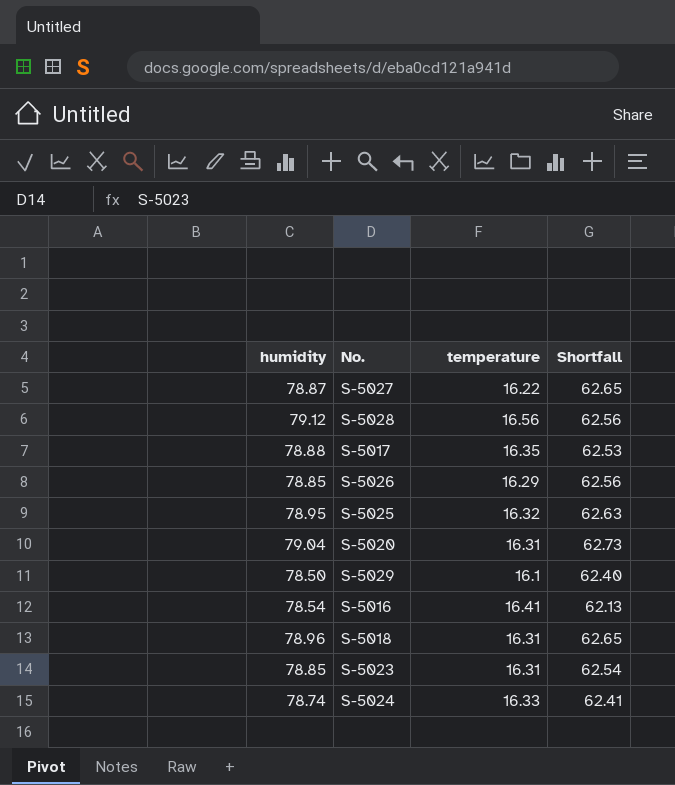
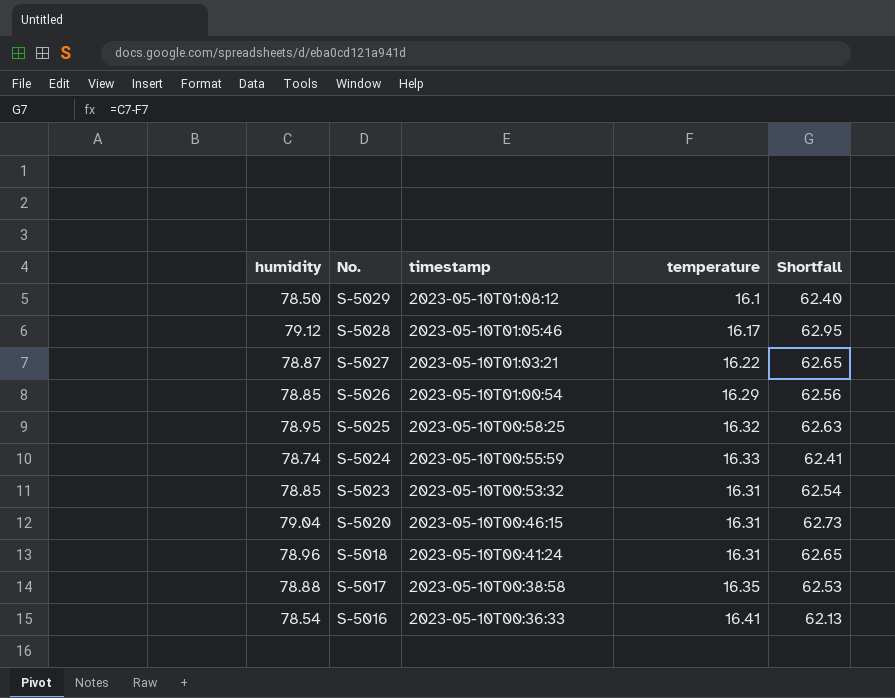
row order: none -> No. descending
column timestamp | position: none -> 3
S-5028 | temperature: 16.56 -> 16.17
S-5028 | Shortfall: 62.56 -> 62.95

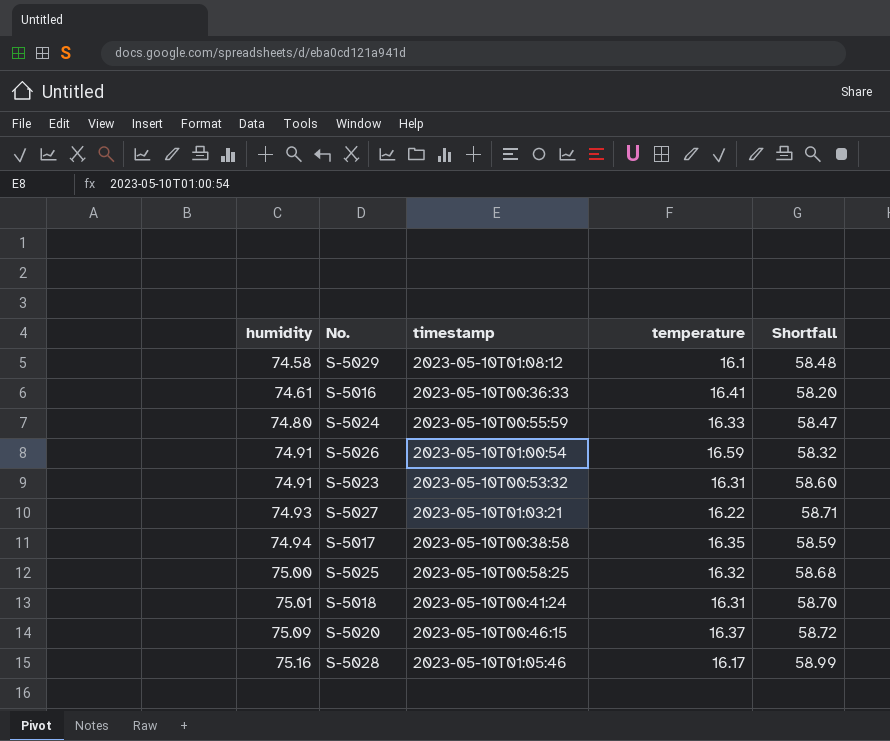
row order: No. descending -> humidity ascending
S-5029 | humidity: 78.50 -> 74.58
S-5029 | Shortfall: 62.40 -> 58.48
S-5016 | humidity: 78.54 -> 74.61
S-5016 | Shortfall: 62.13 -> 58.20
S-5024 | humidity: 78.74 -> 74.80
S-5024 | Shortfall: 62.41 -> 58.47
S-5026 | humidity: 78.85 -> 74.91
S-5026 | temperature: 16.29 -> 16.59
S-5026 | Shortfall: 62.56 -> 58.32
S-5023 | humidity: 78.85 -> 74.91
S-5023 | Shortfall: 62.54 -> 58.60
S-5027 | humidity: 78.87 -> 74.93
S-5027 | Shortfall: 62.65 -> 58.71
S-5017 | humidity: 78.88 -> 74.94
S-5017 | Shortfall: 62.53 -> 58.59
S-5025 | humidity: 78.95 -> 75.00
S-5025 | Shortfall: 62.63 -> 58.68
S-5018 | humidity: 78.96 -> 75.01
S-5018 | Shortfall: 62.65 -> 58.70
S-5020 | humidity: 79.04 -> 75.09
S-5020 | temperature: 16.31 -> 16.37
S-5020 | Shortfall: 62.73 -> 58.72
S-5028 | humidity: 79.12 -> 75.16
S-5028 | Shortfall: 62.95 -> 58.99

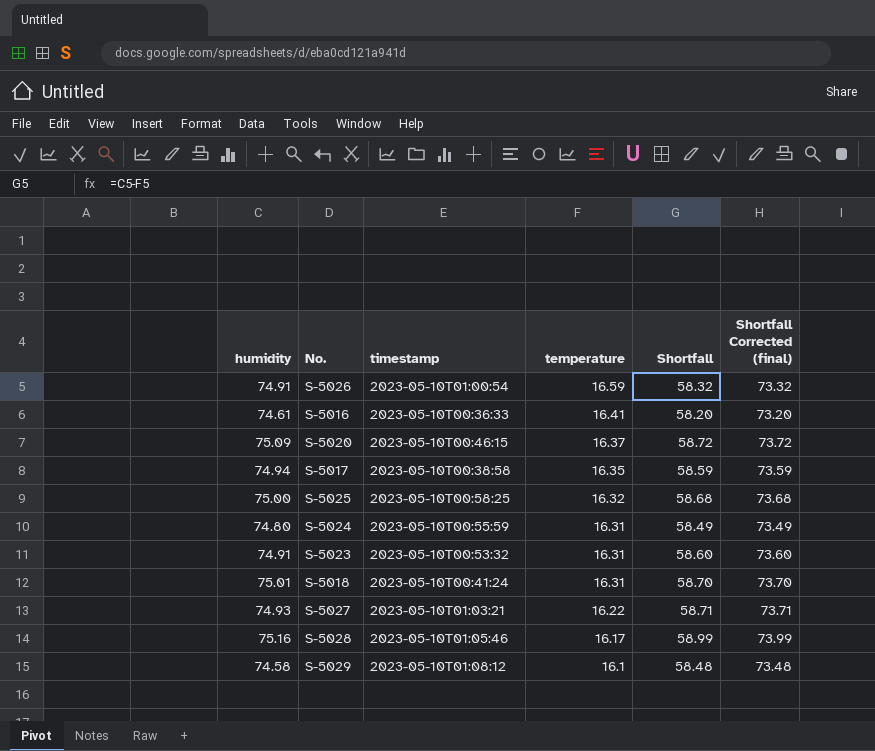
row order: humidity ascending -> temperature descending
column Shortfall Corrected (final) | formula: none -> [Shortfall] + 15
S-5024 | temperature: 16.33 -> 16.31
S-5024 | Shortfall: 58.47 -> 58.49

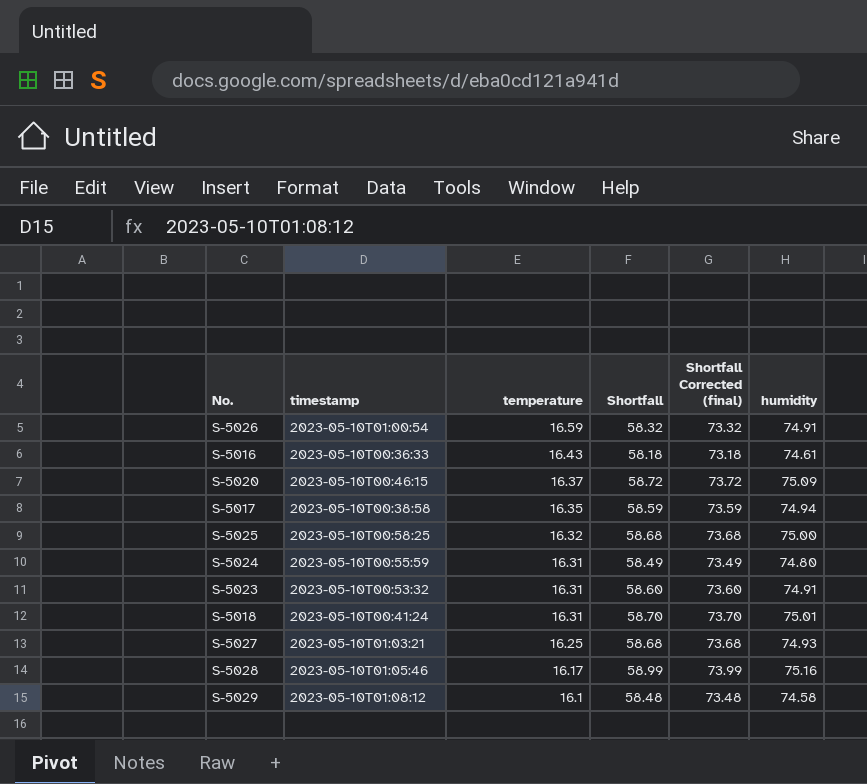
column humidity | position: 1 -> 6
S-5016 | temperature: 16.41 -> 16.43
S-5016 | Shortfall: 58.20 -> 58.18
S-5016 | Shortfall Corrected (final): 73.20 -> 73.18
S-5027 | temperature: 16.22 -> 16.25
S-5027 | Shortfall: 58.71 -> 58.68
S-5027 | Shortfall Corrected (final): 73.71 -> 73.68

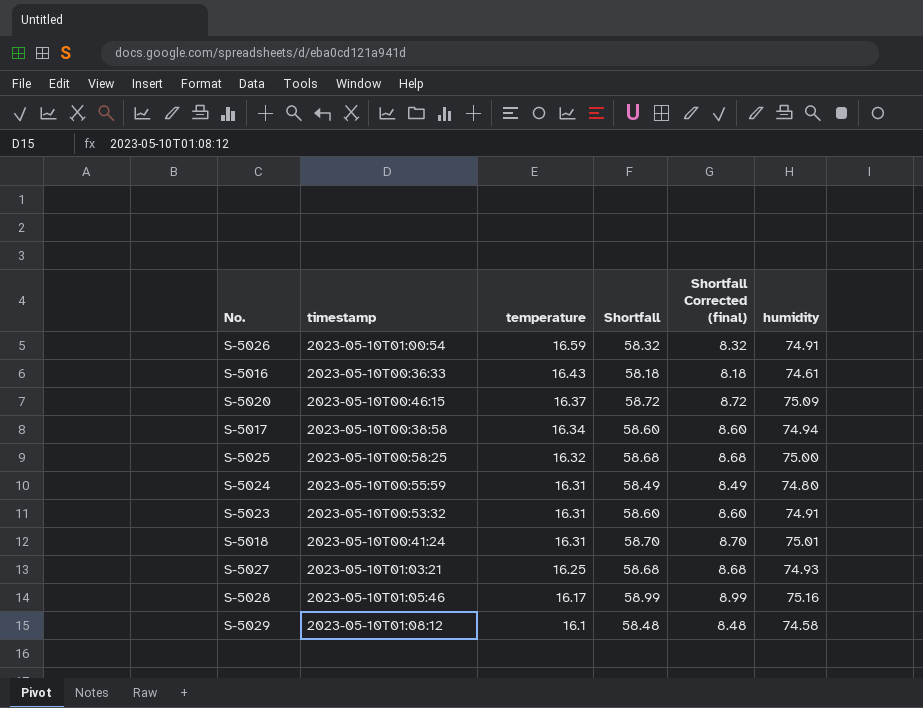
column Shortfall Corrected (final) | formula: [Shortfall] + 15 -> [Shortfall] - 50
S-5017 | temperature: 16.35 -> 16.34
S-5017 | Shortfall: 58.59 -> 58.60

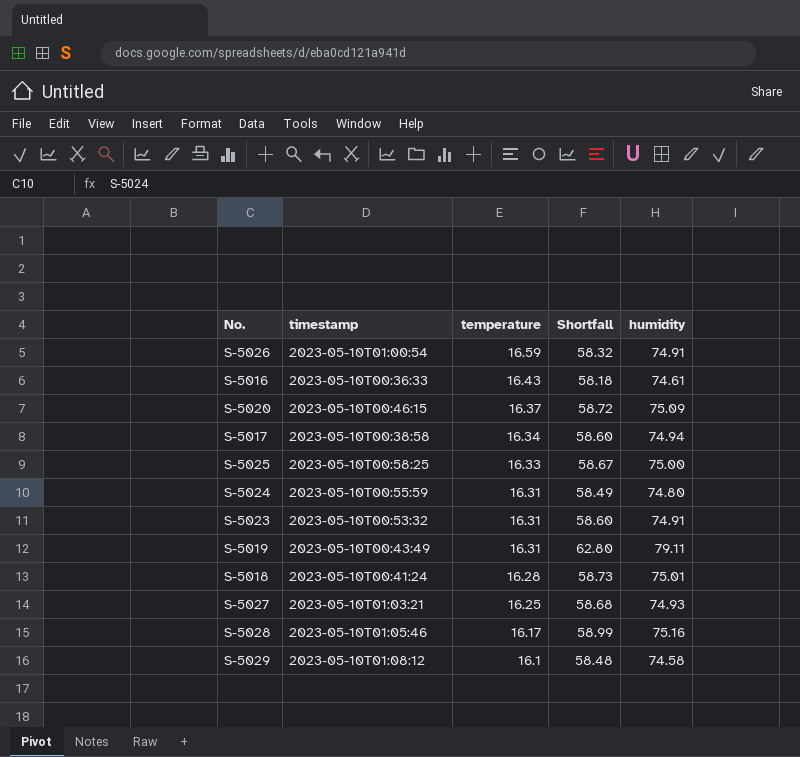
column Shortfall Corrected (final) | formula: [Shortfall] - 50 -> none
S-5025 | temperature: 16.32 -> 16.33
S-5025 | Shortfall: 58.68 -> 58.67
row S-5019: none -> 2023-05-10T00:43:49 | 16.31 | 62.80 | 79.11
S-5018 | temperature: 16.31 -> 16.28
S-5018 | Shortfall: 58.70 -> 58.73

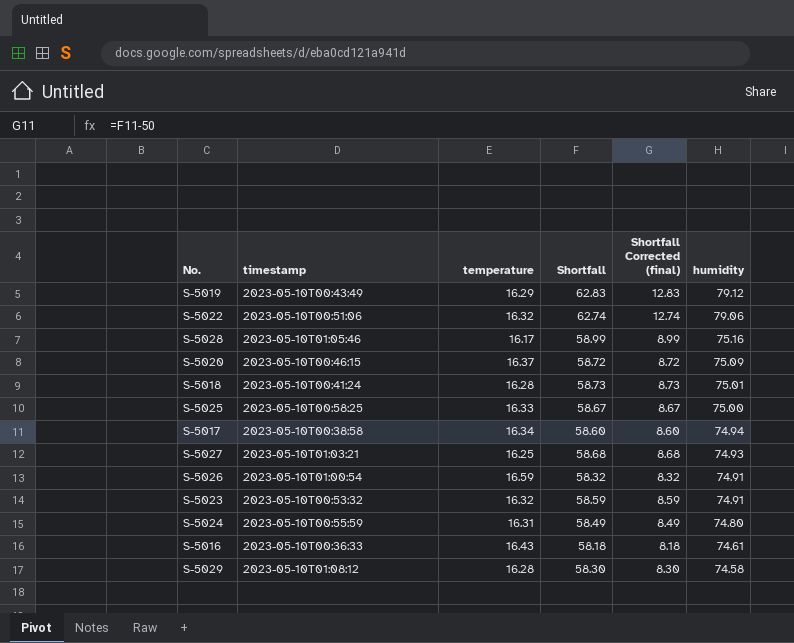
row order: temperature descending -> humidity descending
column Shortfall Corrected (final) | formula: none -> [Shortfall] - 50
S-5019 | temperature: 16.31 -> 16.29
S-5019 | Shortfall: 62.80 -> 62.83
S-5019 | humidity: 79.11 -> 79.12
row S-5022: none -> 2023-05-10T00:51:06 | 16.32 | 62.74 | 12.74 | 79.06
S-5023 | temperature: 16.31 -> 16.32
S-5023 | Shortfall: 58.60 -> 58.59
S-5029 | temperature: 16.1 -> 16.28
S-5029 | Shortfall: 58.48 -> 58.30

